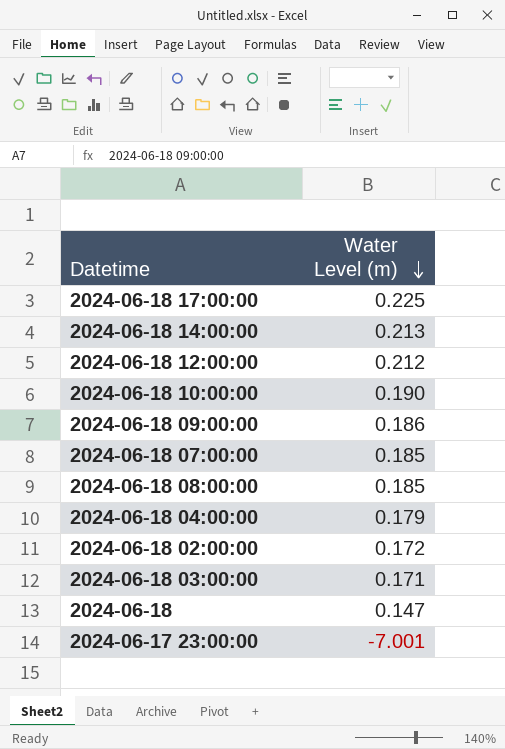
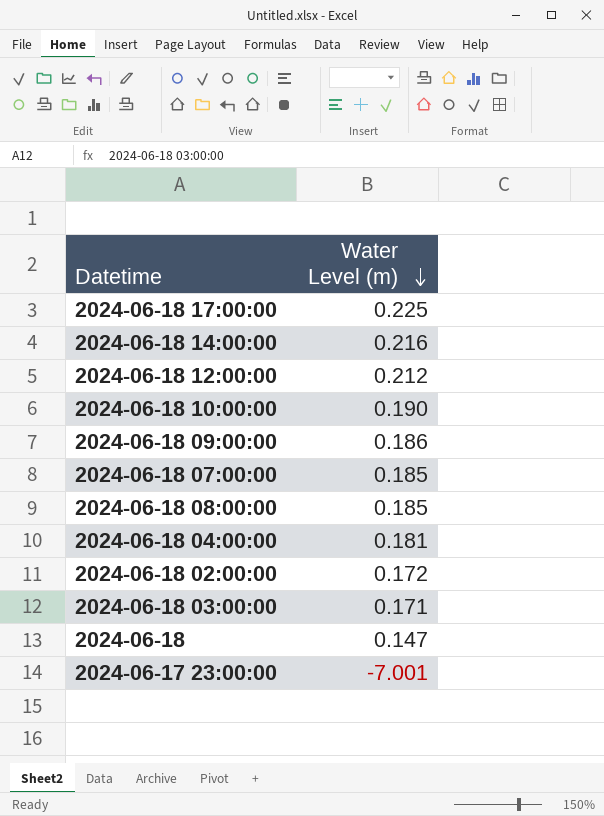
2024-06-18 14:00:00 | Water Level (m): 0.213 -> 0.216
2024-06-18 04:00:00 | Water Level (m): 0.179 -> 0.181

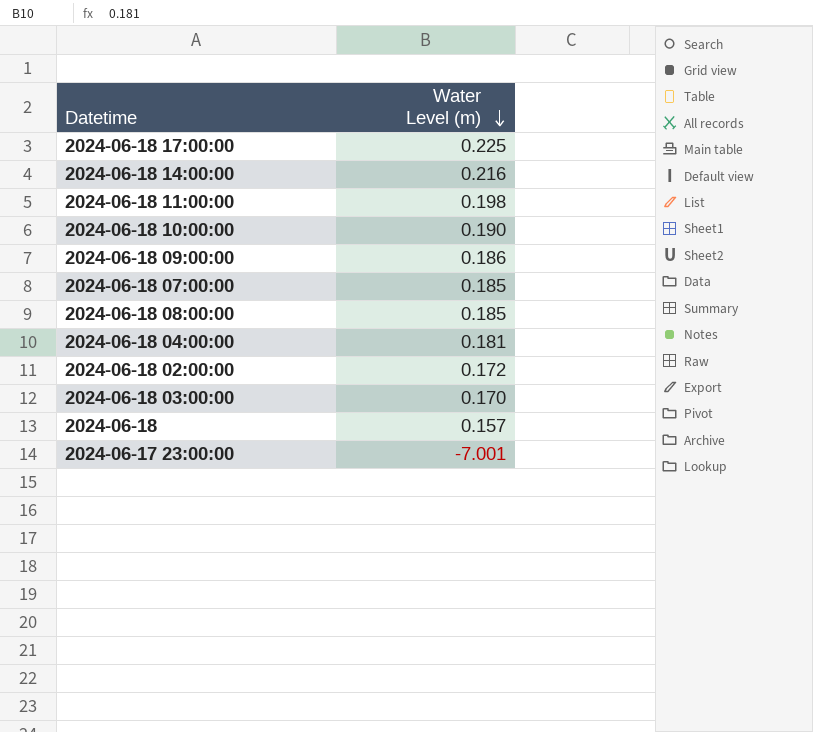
row 2024-06-18 12:00:00: 0.212 -> none
row 2024-06-18 11:00:00: none -> 0.198
2024-06-18 03:00:00 | Water Level (m): 0.171 -> 0.170
2024-06-18 | Water Level (m): 0.147 -> 0.157

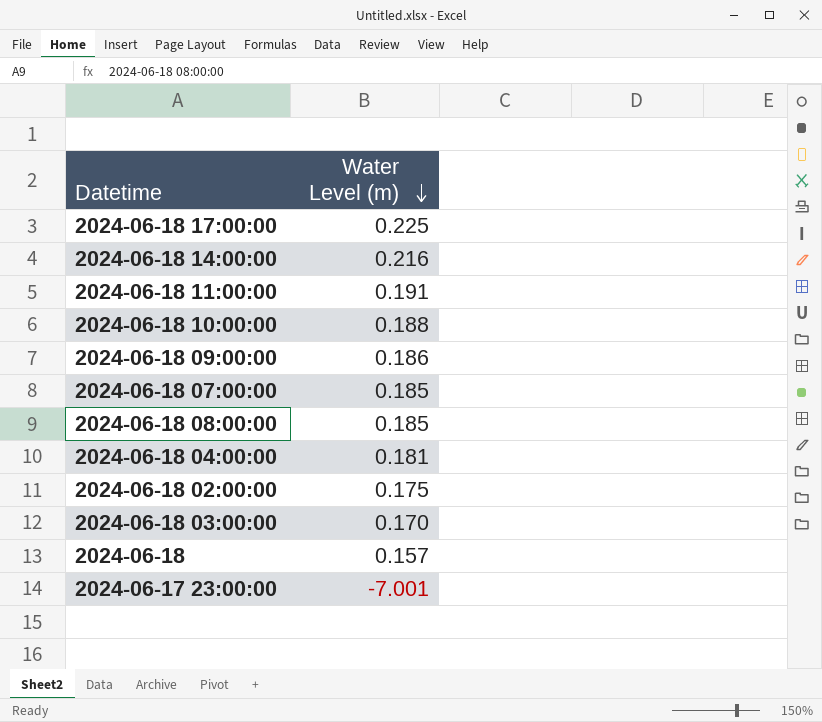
2024-06-18 11:00:00 | Water Level (m): 0.198 -> 0.191
2024-06-18 10:00:00 | Water Level (m): 0.190 -> 0.188
2024-06-18 02:00:00 | Water Level (m): 0.172 -> 0.175

